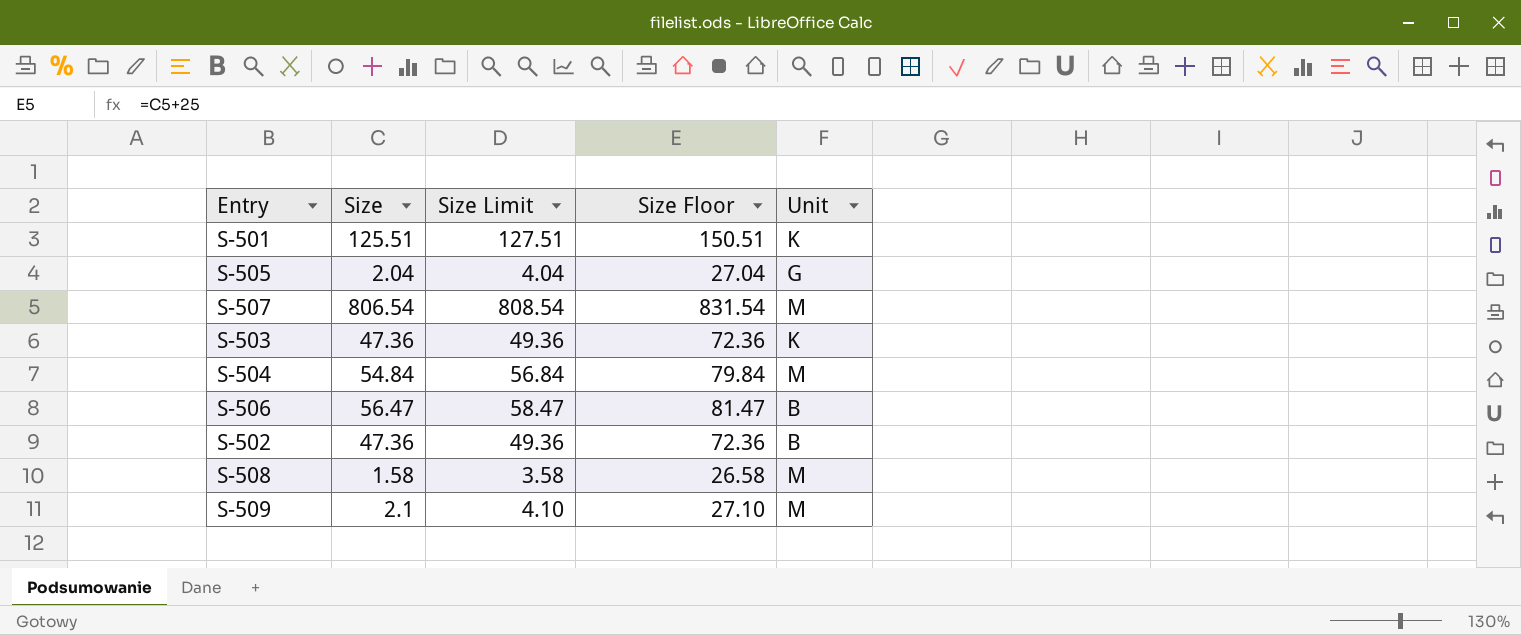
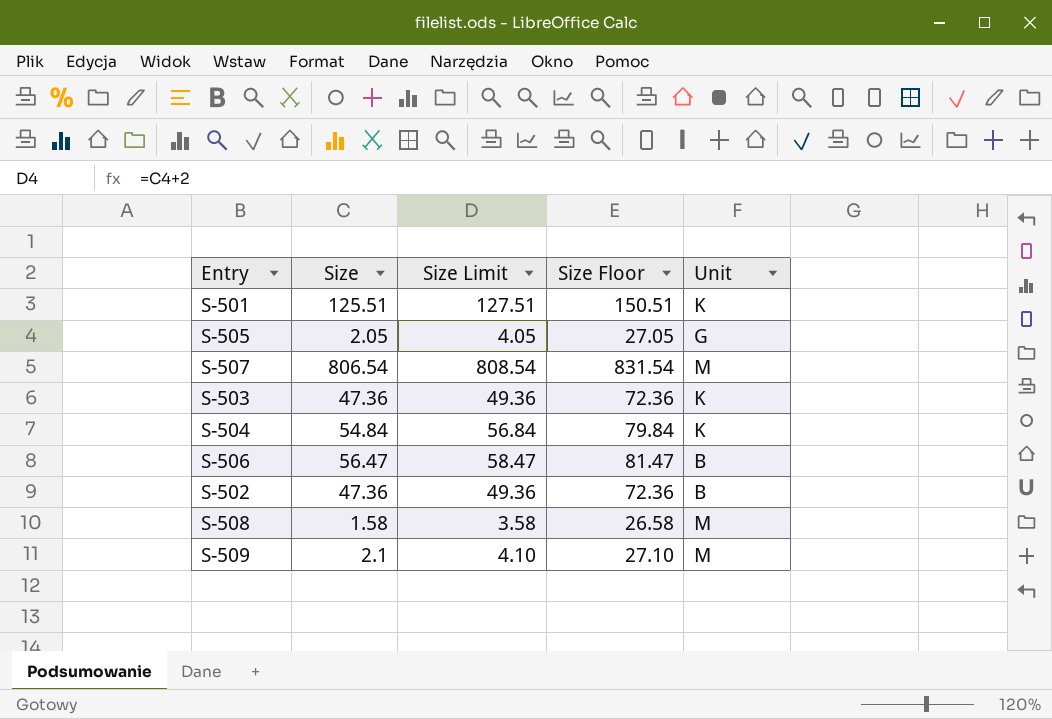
S-505 | Size: 2.04 -> 2.05
S-505 | Size Limit: 4.04 -> 4.05
S-505 | Size Floor: 27.04 -> 27.05
S-504 | Unit: M -> K

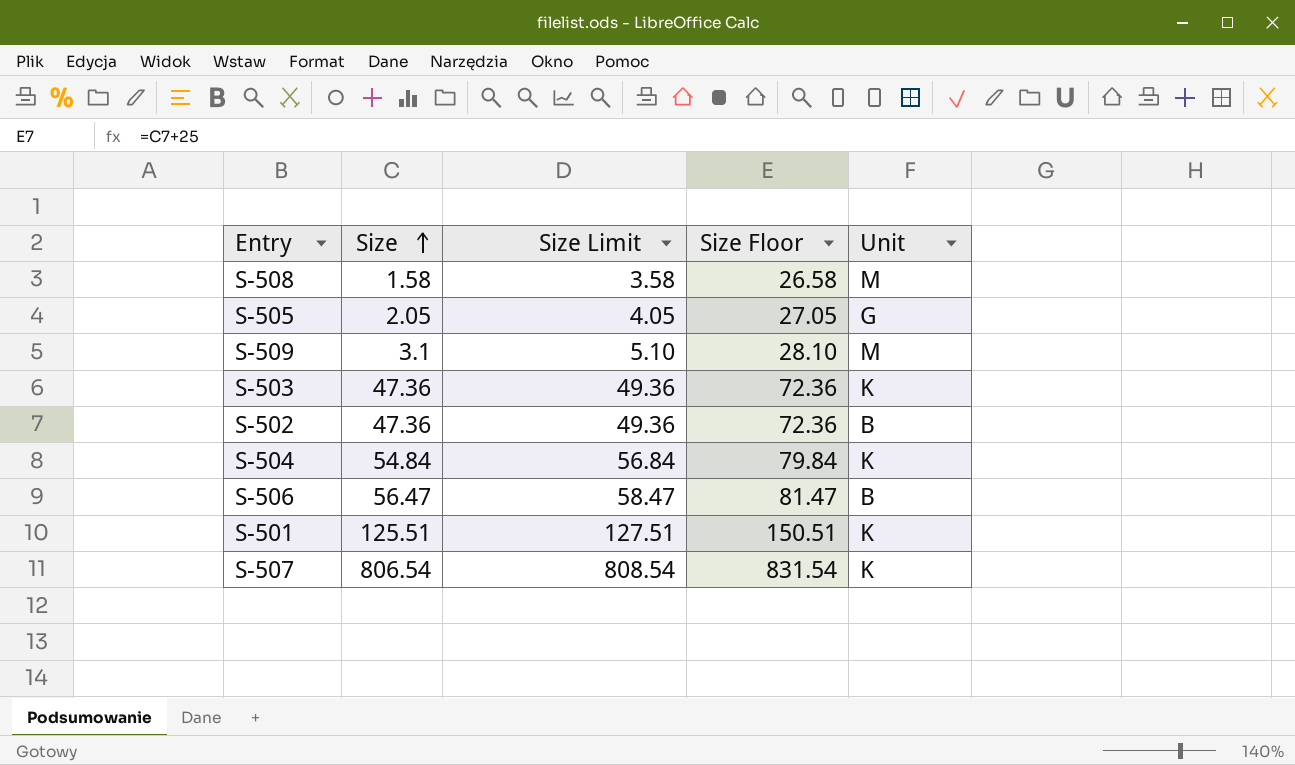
row order: none -> Size ascending
S-509 | Size: 2.1 -> 3.1
S-509 | Size Limit: 4.10 -> 5.10
S-509 | Size Floor: 27.10 -> 28.10
S-507 | Unit: M -> K

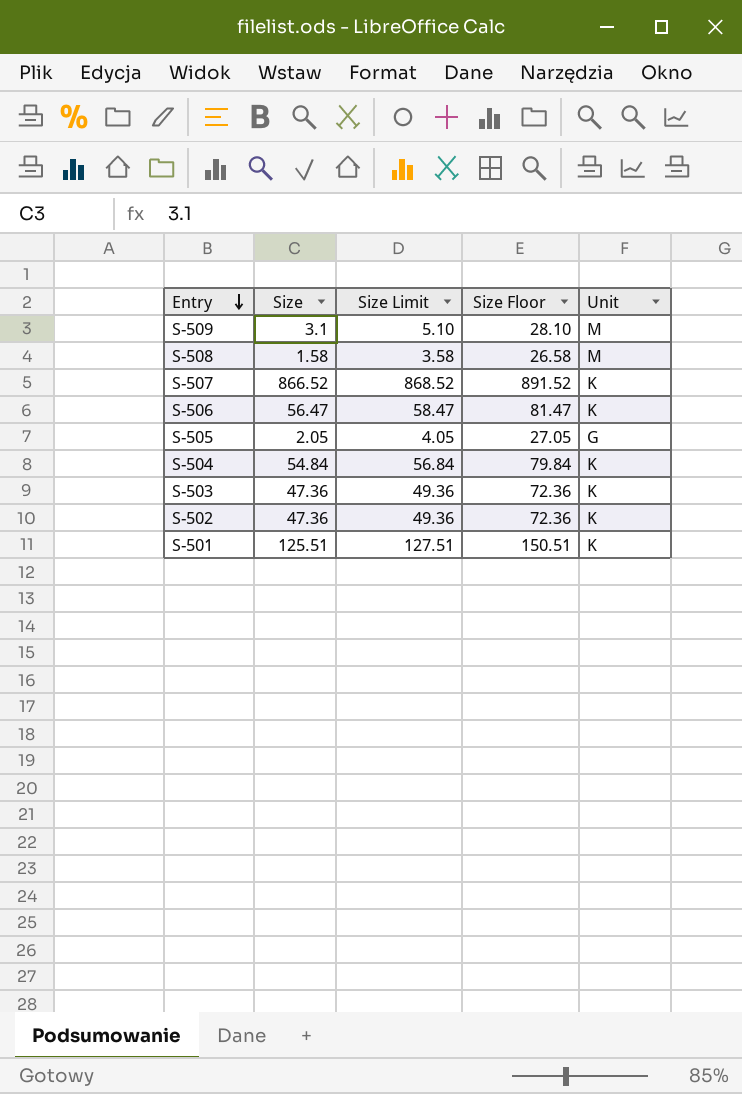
row order: Size ascending -> Entry descending
S-507 | Size: 806.54 -> 866.52
S-507 | Size Limit: 808.54 -> 868.52
S-507 | Size Floor: 831.54 -> 891.52
S-506 | Unit: B -> K
S-502 | Unit: B -> K

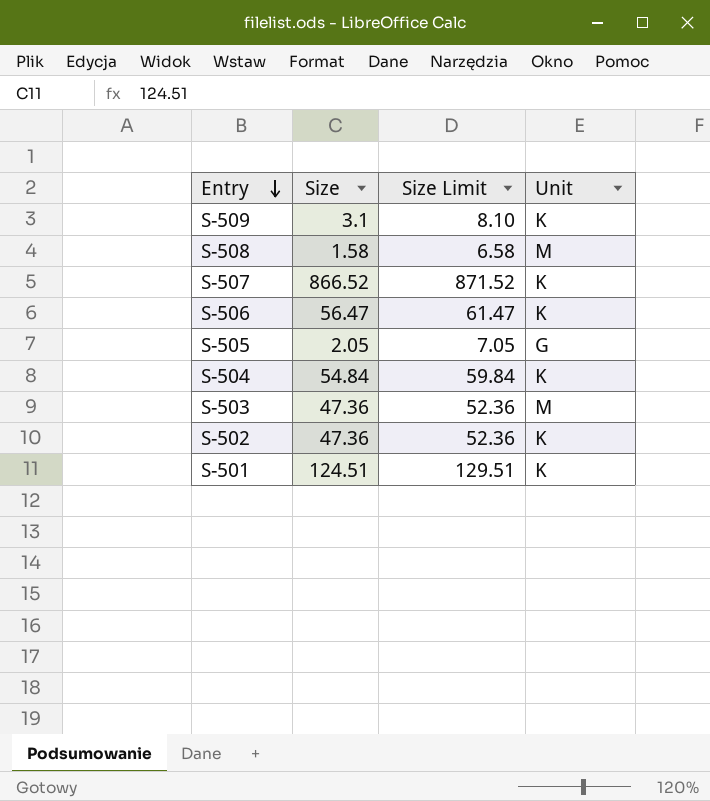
column Size Floor | formula: [Size] + 25 -> none
column Size Limit | formula: [Size] + 2 -> [Size] + 5
S-509 | Unit: M -> K
S-503 | Unit: K -> M
S-501 | Size: 125.51 -> 124.51

